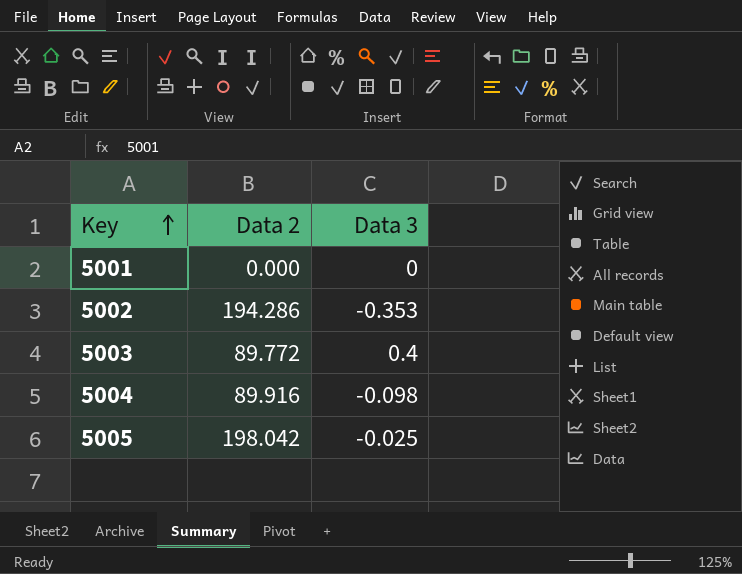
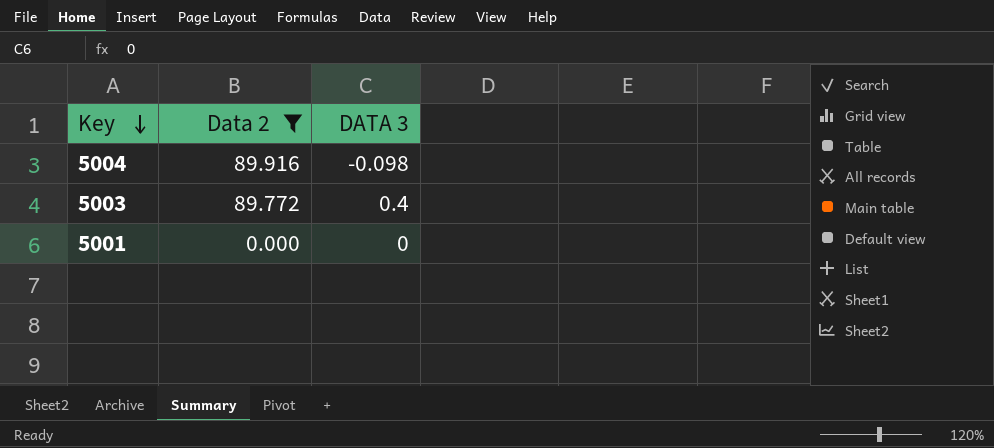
filter: none -> Data 2 <= 89.916
row order: Key ascending -> Key descending
column name: Data 3 -> DATA 3

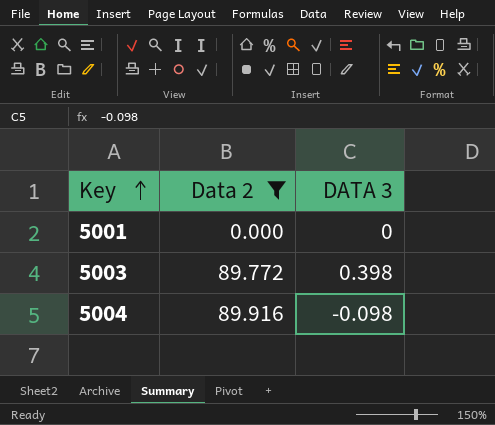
row order: Key descending -> Key ascending
5003 | DATA 3: 0.4 -> 0.398

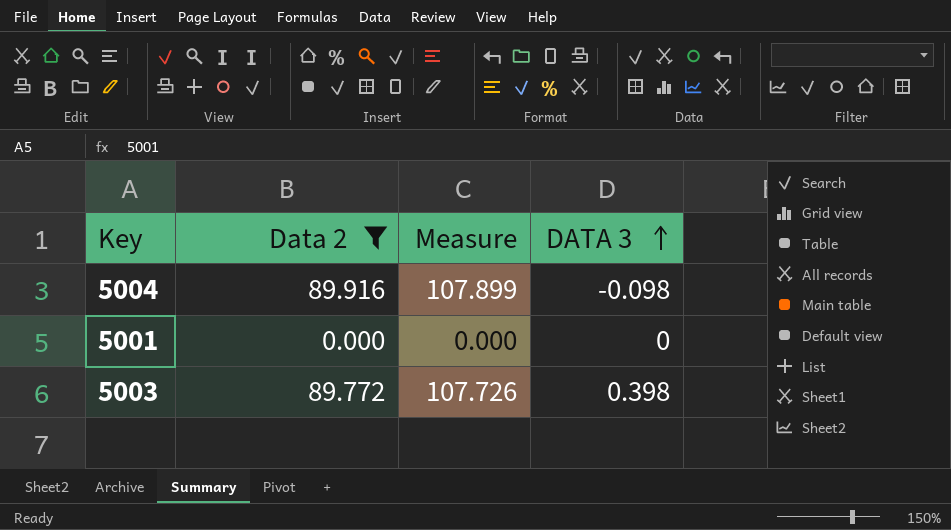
row order: Key ascending -> DATA 3 ascending
column Measure | formula: none -> [Data 2] * 1.2

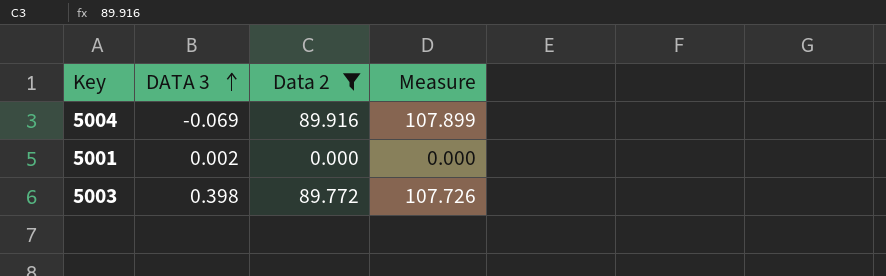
column DATA 3 | position: 4 -> 2
5004 | DATA 3: -0.098 -> -0.069
5001 | DATA 3: 0 -> 0.002

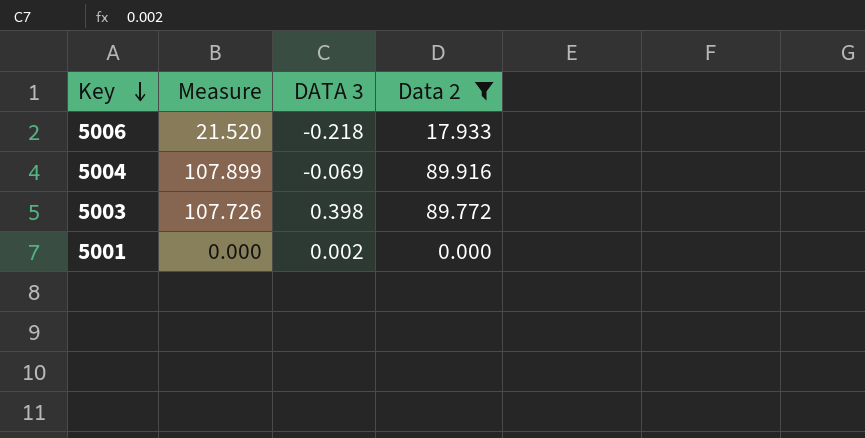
row order: DATA 3 ascending -> Key descending
column Measure | position: 4 -> 2
row 5006: none -> 21.520 | -0.218 | 17.933

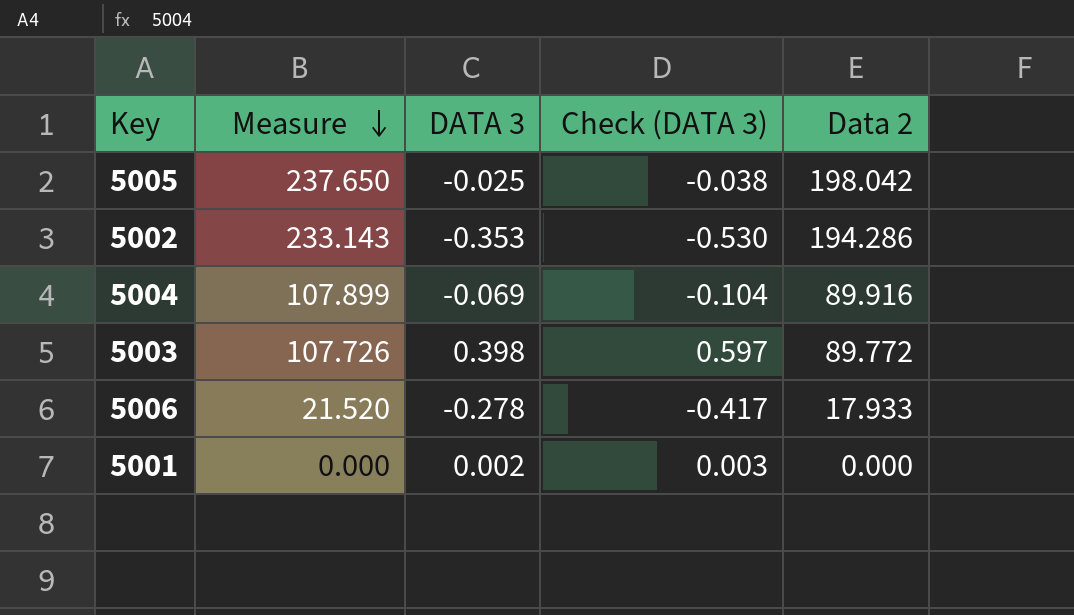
filter: Data 2 <= 89.916 -> none
row order: Key descending -> Measure descending
column Check (DATA 3) | formula: none -> [DATA 3] * 1.5
5006 | DATA 3: -0.218 -> -0.278

